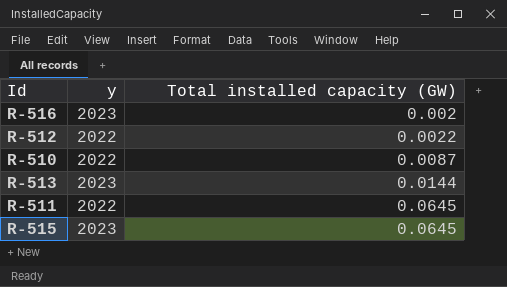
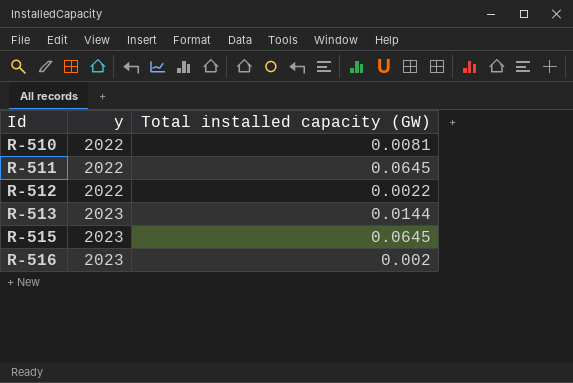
row order: Total installed capacity (GW) ascending -> Id ascending
R-510 | Total installed capacity (GW): 0.0087 -> 0.0081

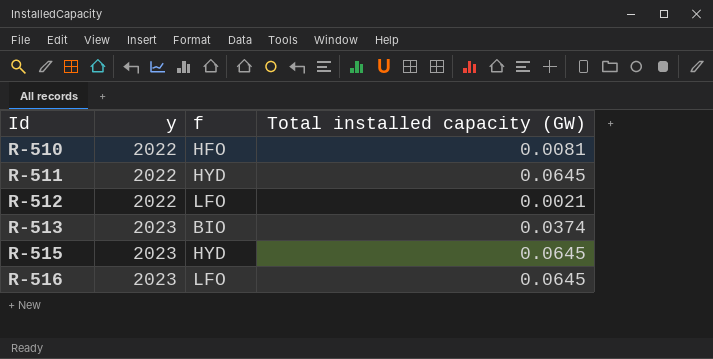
column f | position: none -> 3
R-512 | Total installed capacity (GW): 0.0022 -> 0.0021
R-513 | Total installed capacity (GW): 0.0144 -> 0.0374
R-516 | Total installed capacity (GW): 0.002 -> 0.0645

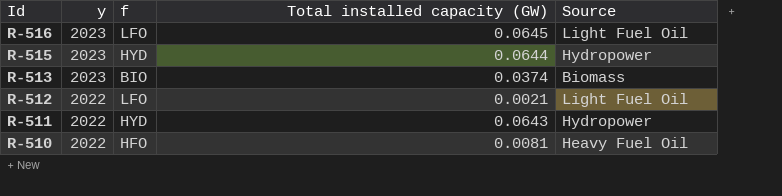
row order: Id ascending -> Id descending
column Source | position: none -> 5
R-515 | Total installed capacity (GW): 0.0645 -> 0.0644
R-511 | Total installed capacity (GW): 0.0645 -> 0.0643

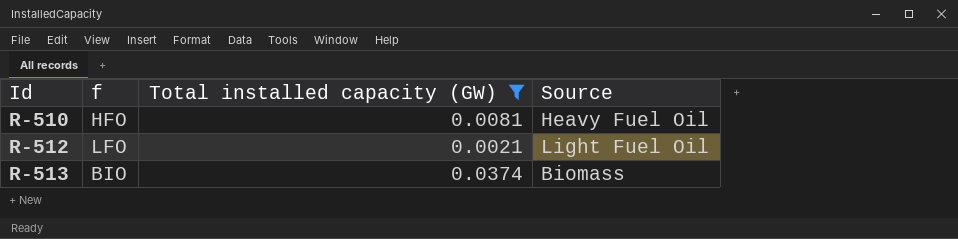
filter: none -> Total installed capacity (GW) <= 0.0374
row order: Id descending -> Id ascending
column y | position: 2 -> none

